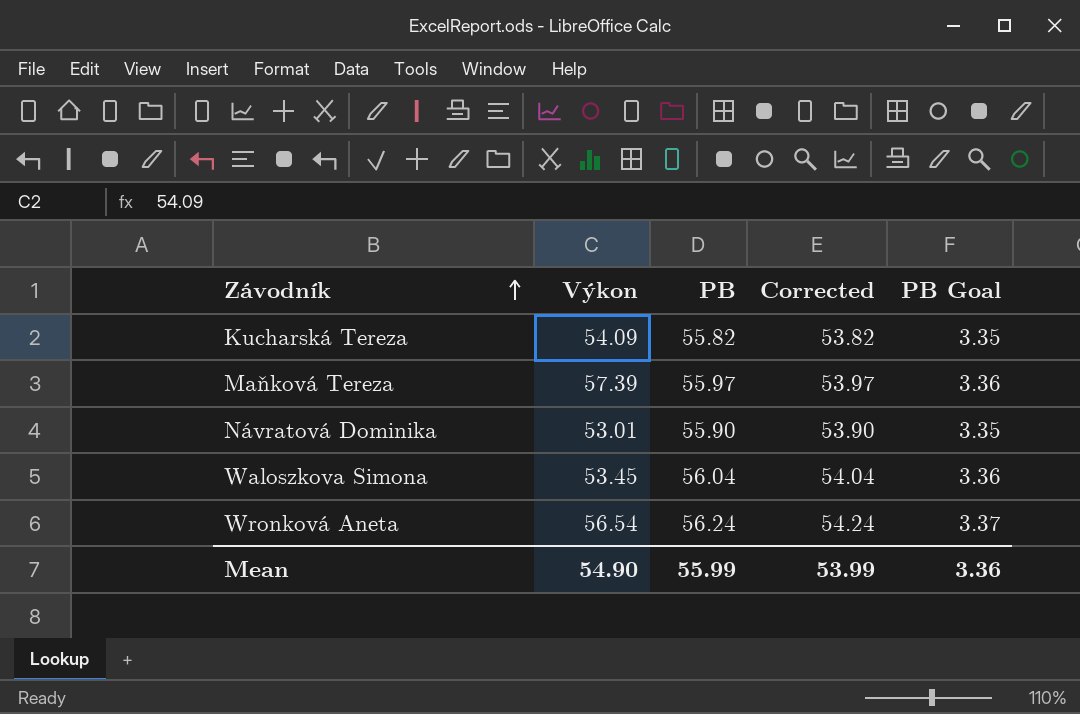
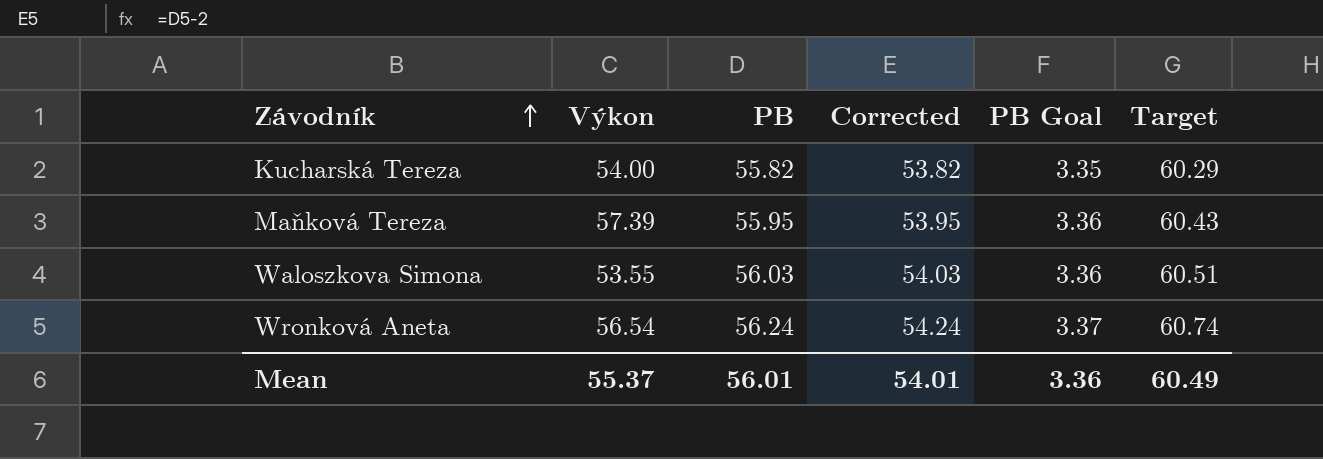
column Target | formula: none -> [PB] * 1.08
row Návratová Dominika: 53.01 | 55.90 | 53.90 | 3.35 -> none
Kucharská Tereza | Výkon: 54.09 -> 54.00
Maňková Tereza | PB: 55.97 -> 55.95
Maňková Tereza | Corrected: 53.97 -> 53.95
Waloszkova Simona | Výkon: 53.45 -> 53.55
Waloszkova Simona | PB: 56.04 -> 56.03
Waloszkova Simona | Corrected: 54.04 -> 54.03
Mean | Výkon: 54.90 -> 55.37
Mean | PB: 55.99 -> 56.01
Mean | Corrected: 53.99 -> 54.01

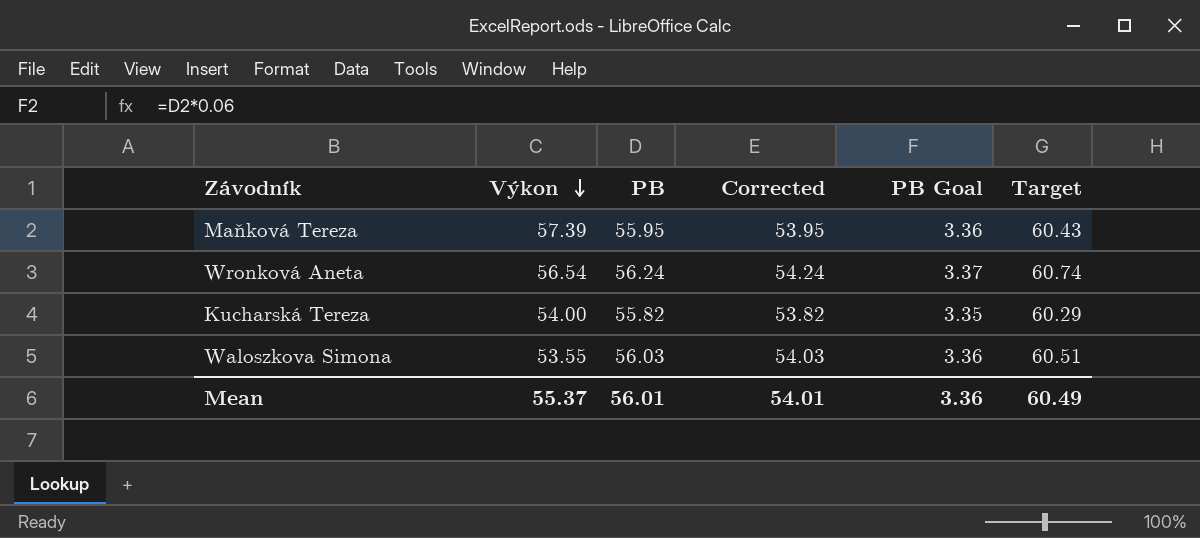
row order: Závodník ascending -> Výkon descending

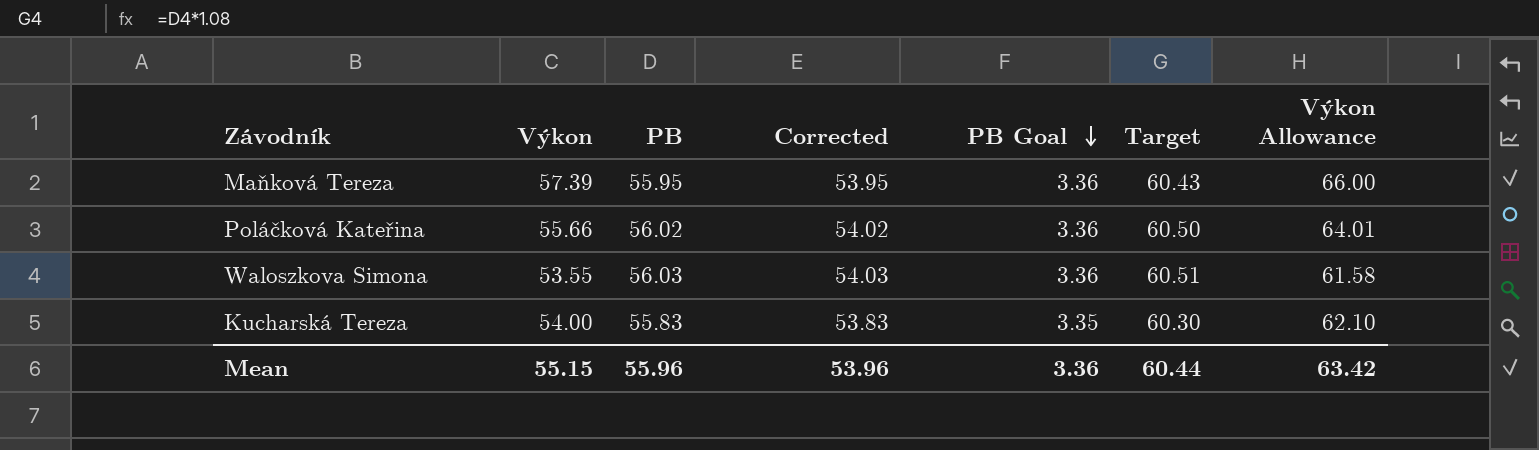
row order: Výkon descending -> PB Goal descending
column Výkon Allowance | formula: none -> [Výkon] * 1.15
row Wronková Aneta: 56.54 | 56.24 | 54.24 | 3.37 | 60.74 -> none
row Poláčková Kateřina: none -> 55.66 | 56.02 | 54.02 | 3.36 | 60.50 | 64.01
Kucharská Tereza | PB: 55.82 -> 55.83
Kucharská Tereza | Corrected: 53.82 -> 53.83
Kucharská Tereza | Target: 60.29 -> 60.30
Mean | Výkon: 55.37 -> 55.15
Mean | PB: 56.01 -> 55.96
Mean | Corrected: 54.01 -> 53.96
Mean | Target: 60.49 -> 60.44

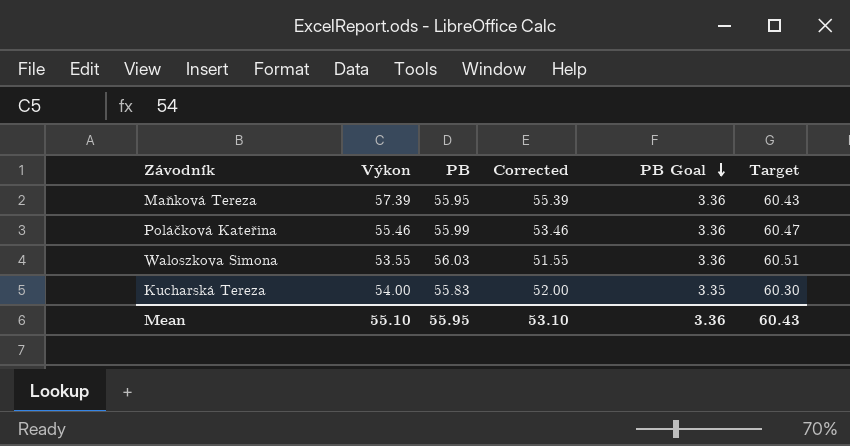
column Výkon Allowance | formula: [Výkon] * 1.15 -> none
column Corrected | formula: [PB] - 2 -> [Výkon] - 2
Poláčková Kateřina | Výkon: 55.66 -> 55.46
Poláčková Kateřina | PB: 56.02 -> 55.99
Poláčková Kateřina | Target: 60.50 -> 60.47
Mean | Výkon: 55.15 -> 55.10
Mean | PB: 55.96 -> 55.95
Mean | Corrected: 53.96 -> 53.10
Mean | Target: 60.44 -> 60.43

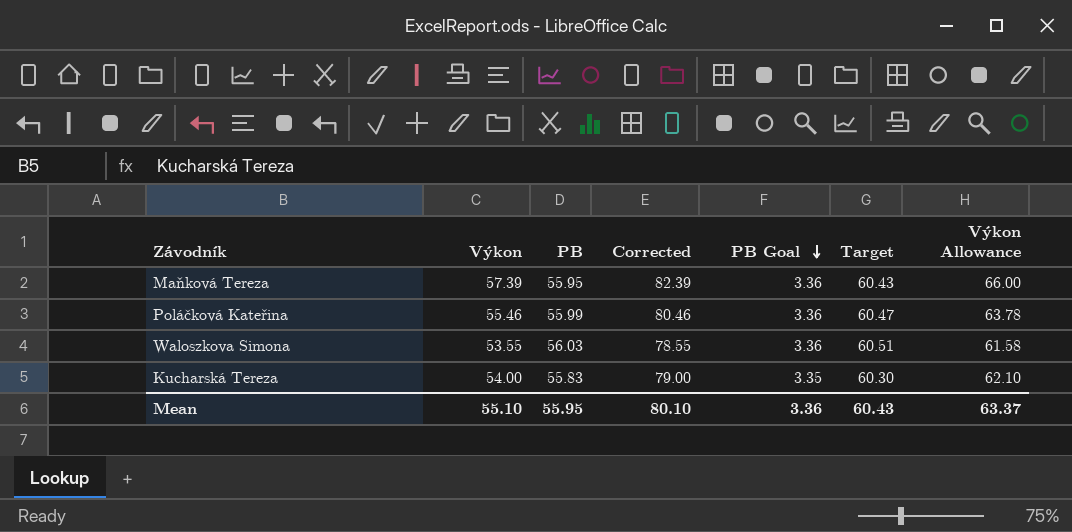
column Corrected | formula: [Výkon] - 2 -> [Výkon] + 25
column Výkon Allowance | formula: none -> [Výkon] * 1.15
Mean | Corrected: 53.10 -> 80.10

